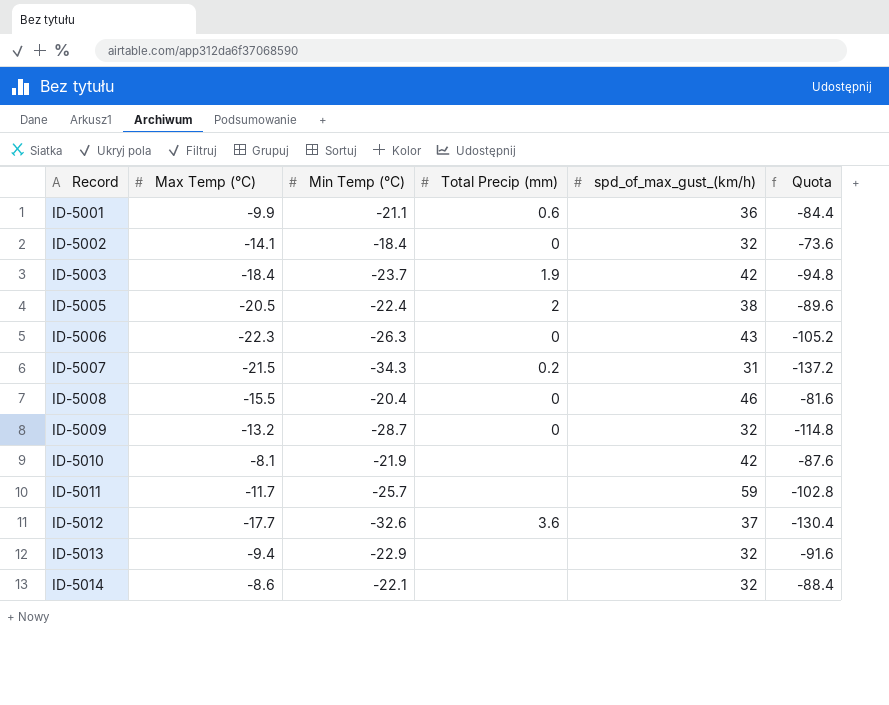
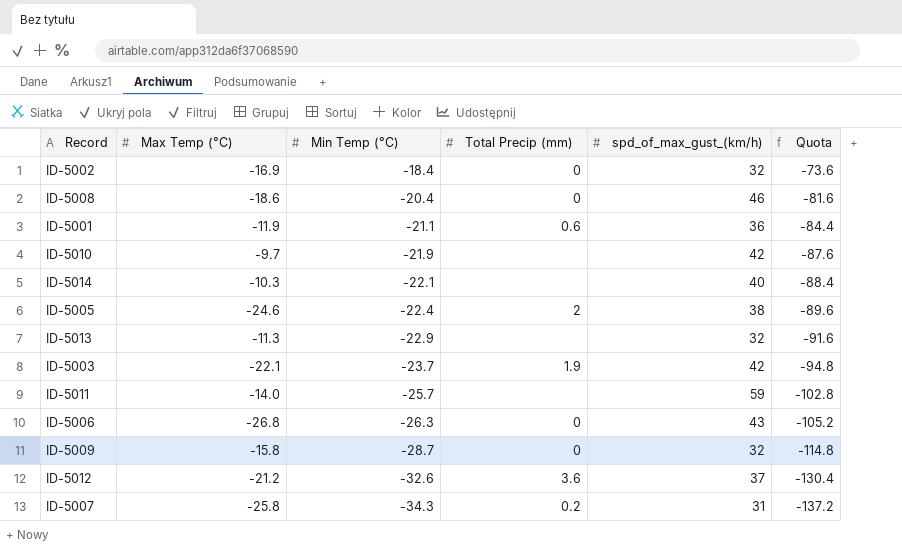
row order: Record ascending -> Min Temp (°C) descending
ID-5002 | Max Temp (°C): -14.1 -> -16.9
ID-5008 | Max Temp (°C): -15.5 -> -18.6
ID-5001 | Max Temp (°C): -9.9 -> -11.9
ID-5010 | Max Temp (°C): -8.1 -> -9.7
ID-5014 | Max Temp (°C): -8.6 -> -10.3
ID-5014 | spd_of_max_gust_(km/h): 32 -> 40
ID-5005 | Max Temp (°C): -20.5 -> -24.6
ID-5013 | Max Temp (°C): -9.4 -> -11.3
ID-5003 | Max Temp (°C): -18.4 -> -22.1
ID-5011 | Max Temp (°C): -11.7 -> -14.0
ID-5006 | Max Temp (°C): -22.3 -> -26.8
ID-5009 | Max Temp (°C): -13.2 -> -15.8
ID-5012 | Max Temp (°C): -17.7 -> -21.2
ID-5007 | Max Temp (°C): -21.5 -> -25.8

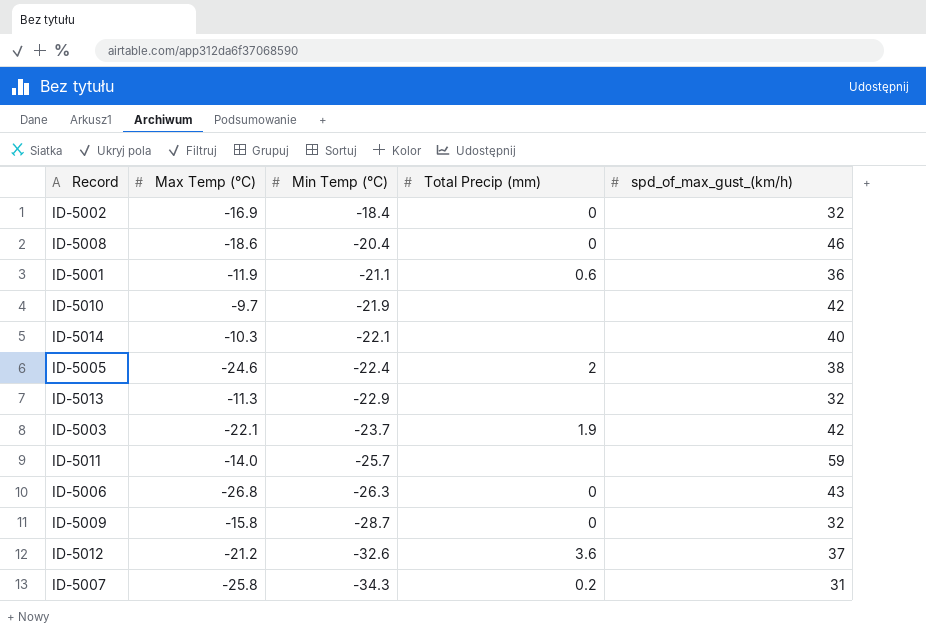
column Quota | formula: [Min Temp (°C)] * 4 -> none

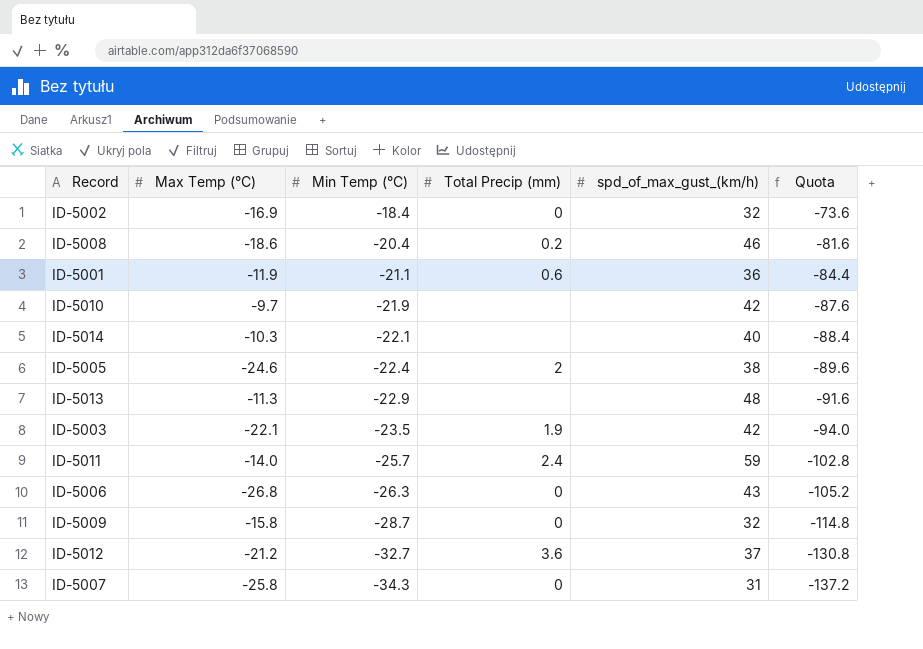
column Quota | formula: none -> [Min Temp (°C)] * 4
ID-5008 | Total Precip (mm): 0 -> 0.2
ID-5013 | spd_of_max_gust_(km/h): 32 -> 48
ID-5003 | Min Temp (°C): -23.7 -> -23.5
ID-5011 | Total Precip (mm): none -> 2.4
ID-5012 | Min Temp (°C): -32.6 -> -32.7
ID-5007 | Total Precip (mm): 0.2 -> 0

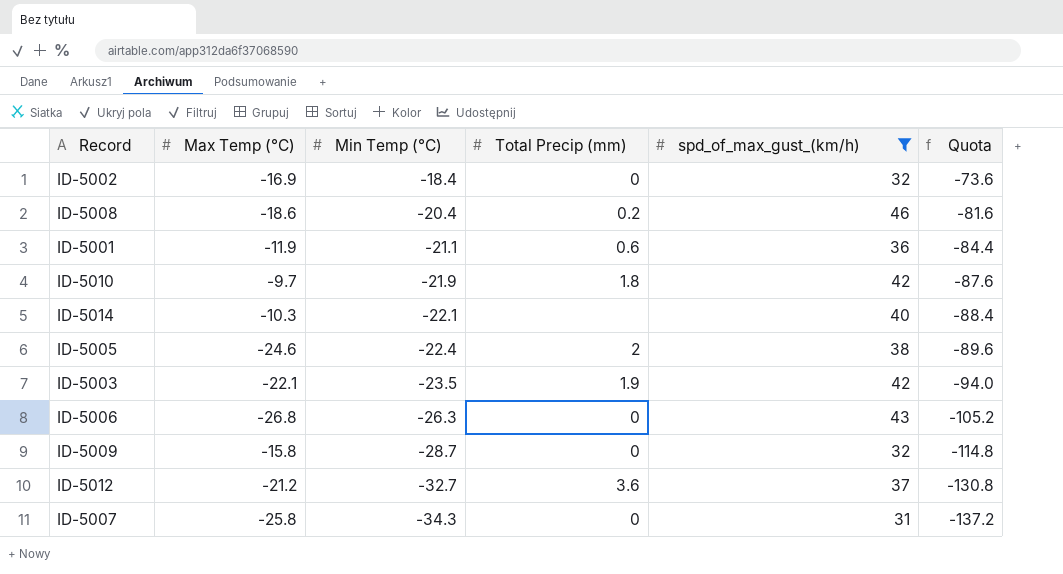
filter: none -> spd_of_max_gust_(km/h) <= 46
ID-5010 | Total Precip (mm): none -> 1.8

